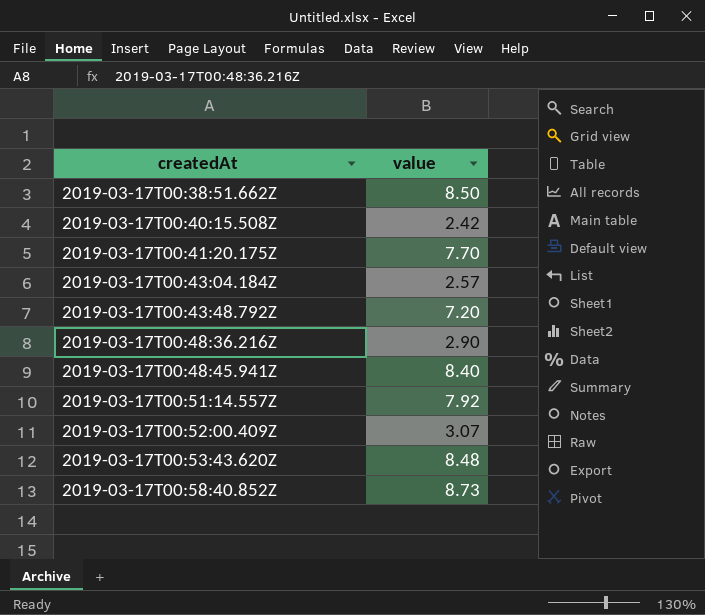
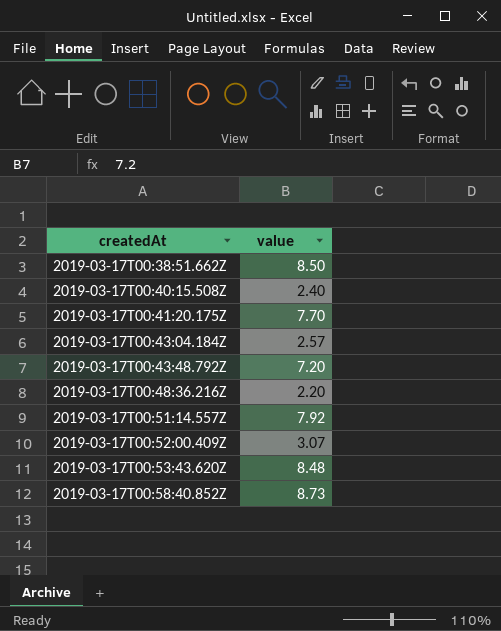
row 2019-03-17T00:48:45.941Z: 8.40 -> none
2019-03-17T00:40:15.508Z | value: 2.42 -> 2.40
2019-03-17T00:48:36.216Z | value: 2.90 -> 2.20

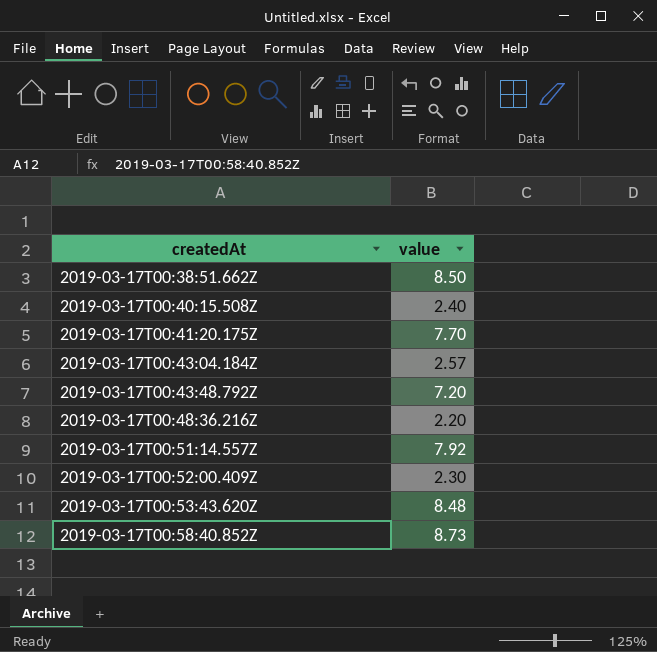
2019-03-17T00:52:00.409Z | value: 3.07 -> 2.30

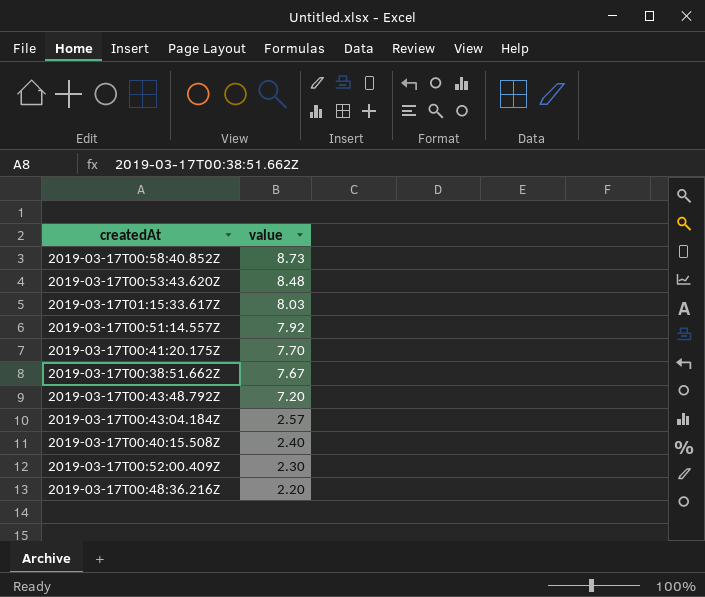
row order: createdAt ascending -> value descending
row 2019-03-17T01:15:33.617Z: none -> 8.03
2019-03-17T00:38:51.662Z | value: 8.50 -> 7.67

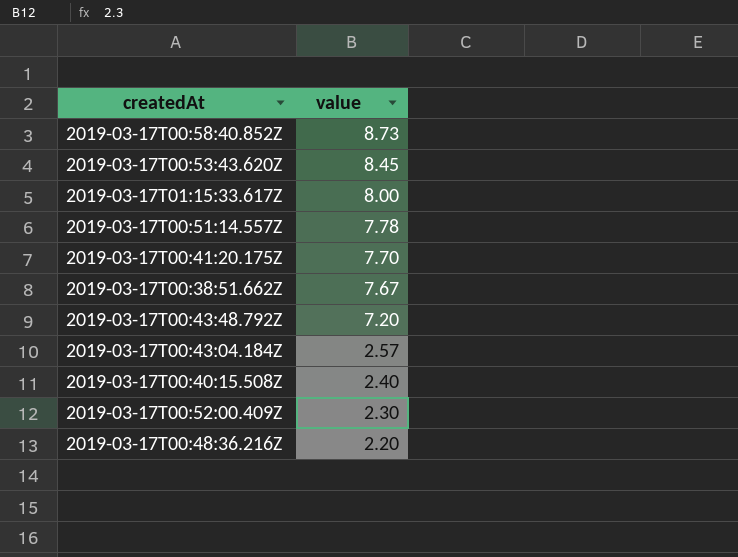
2019-03-17T00:53:43.620Z | value: 8.48 -> 8.45
2019-03-17T01:15:33.617Z | value: 8.03 -> 8.00
2019-03-17T00:51:14.557Z | value: 7.92 -> 7.78

